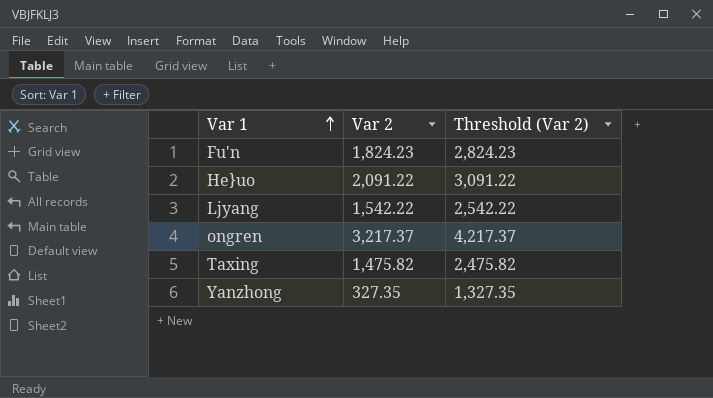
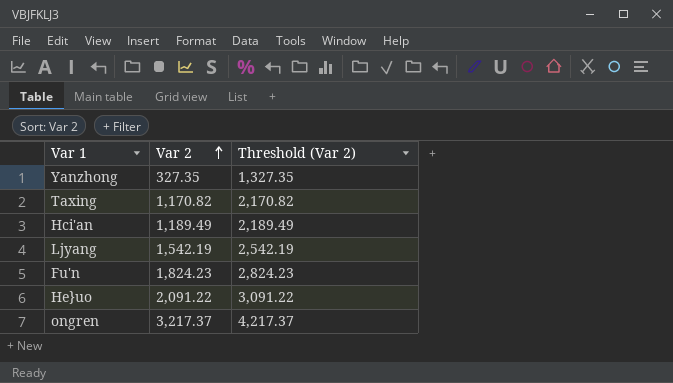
row order: Var 1 ascending -> Var 2 ascending
Taxing | Var 2: 1,475.82 -> 1,170.82
Taxing | Threshold (Var 2): 2,475.82 -> 2,170.82
row Hci'an: none -> 1,189.49 | 2,189.49
Ljyang | Var 2: 1,542.22 -> 1,542.19
Ljyang | Threshold (Var 2): 2,542.22 -> 2,542.19

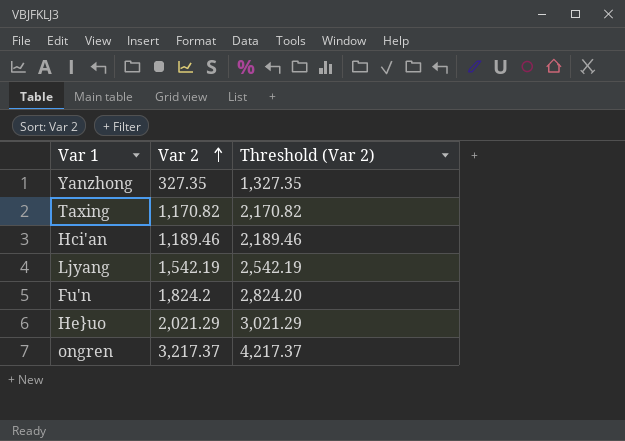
Hci'an | Var 2: 1,189.49 -> 1,189.46
Hci'an | Threshold (Var 2): 2,189.49 -> 2,189.46
Fu'n | Var 2: 1,824.23 -> 1,824.2
Fu'n | Threshold (Var 2): 2,824.23 -> 2,824.20
He}uo | Var 2: 2,091.22 -> 2,021.29
He}uo | Threshold (Var 2): 3,091.22 -> 3,021.29

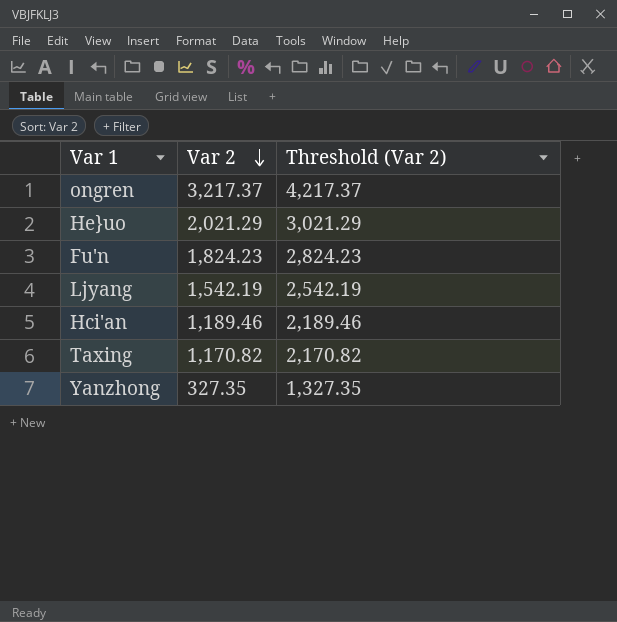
row order: Var 2 ascending -> Var 2 descending
Fu'n | Var 2: 1,824.2 -> 1,824.23
Fu'n | Threshold (Var 2): 2,824.20 -> 2,824.23

